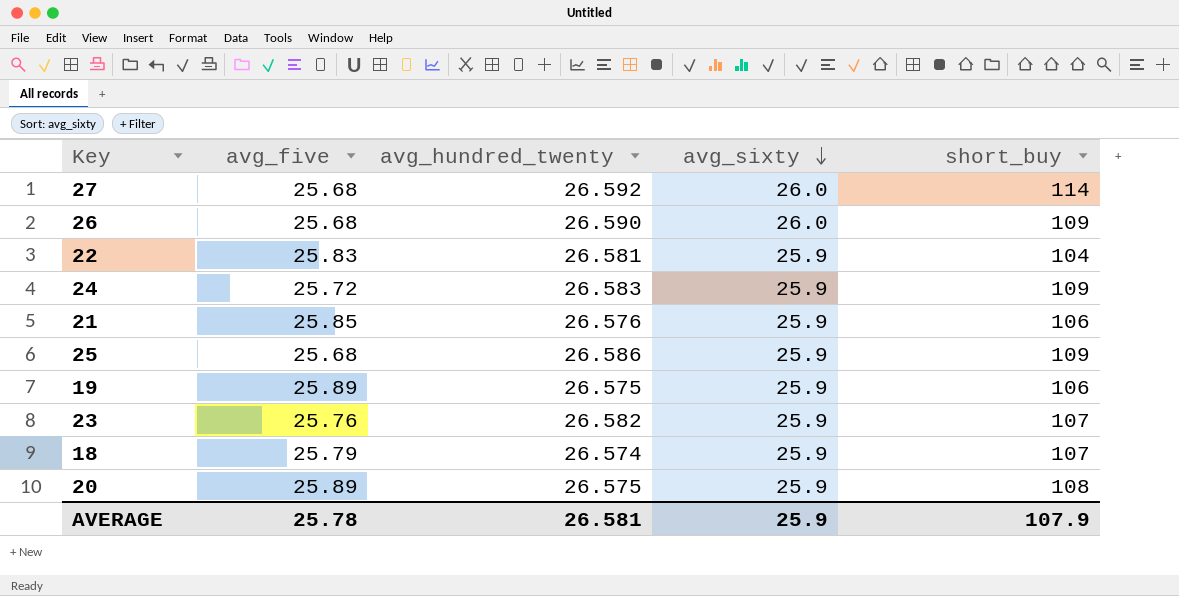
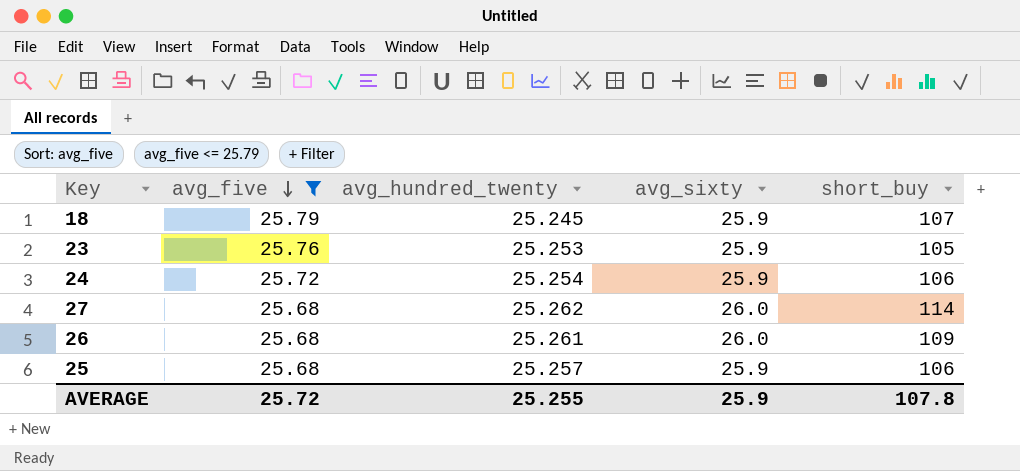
filter: none -> avg_five <= 25.79
row order: avg_sixty descending -> avg_five descending
18 | avg_hundred_twenty: 26.574 -> 25.245
23 | avg_hundred_twenty: 26.582 -> 25.253
23 | short_buy: 107 -> 105
24 | avg_hundred_twenty: 26.583 -> 25.254
24 | short_buy: 109 -> 106
27 | avg_hundred_twenty: 26.592 -> 25.262
26 | avg_hundred_twenty: 26.590 -> 25.261
25 | avg_hundred_twenty: 26.586 -> 25.257
25 | short_buy: 109 -> 106
AVERAGE | avg_five: 25.78 -> 25.72
AVERAGE | avg_hundred_twenty: 26.581 -> 25.255
AVERAGE | short_buy: 107.9 -> 107.8

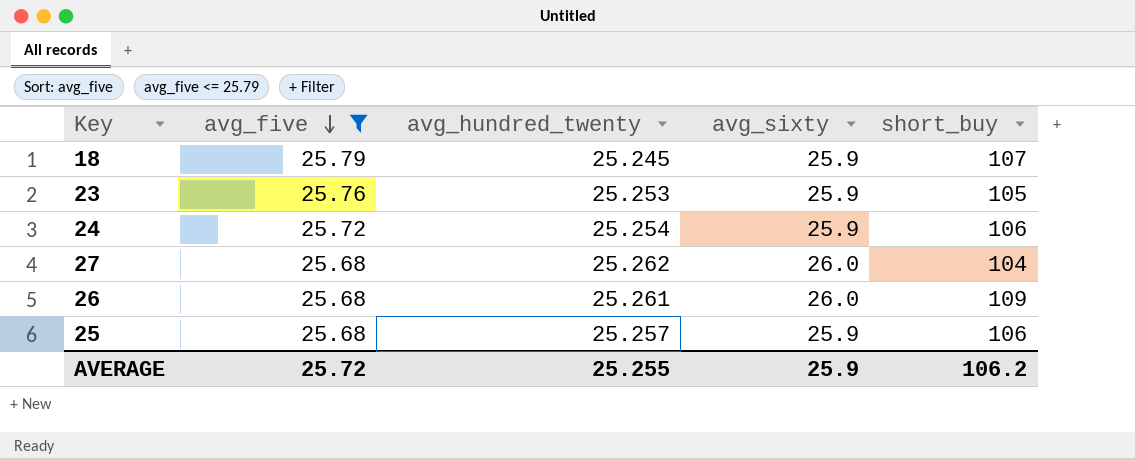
27 | short_buy: 114 -> 104
AVERAGE | short_buy: 107.8 -> 106.2

